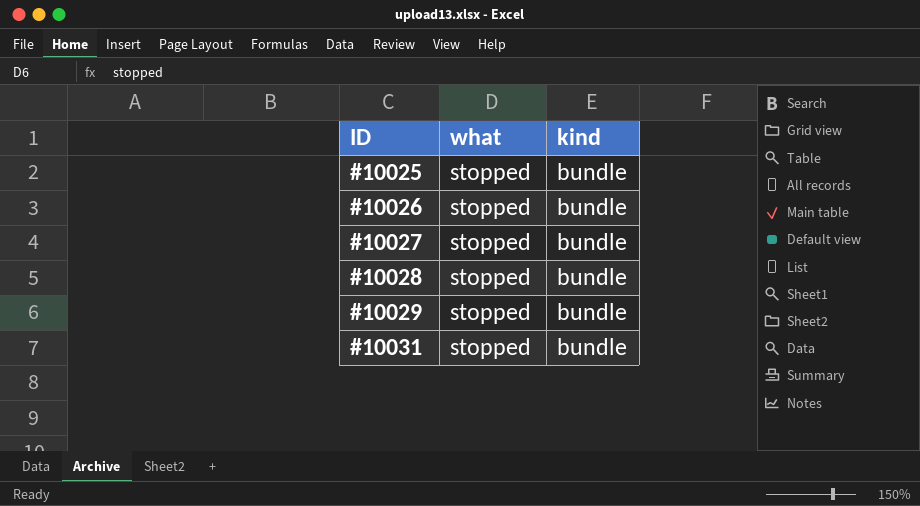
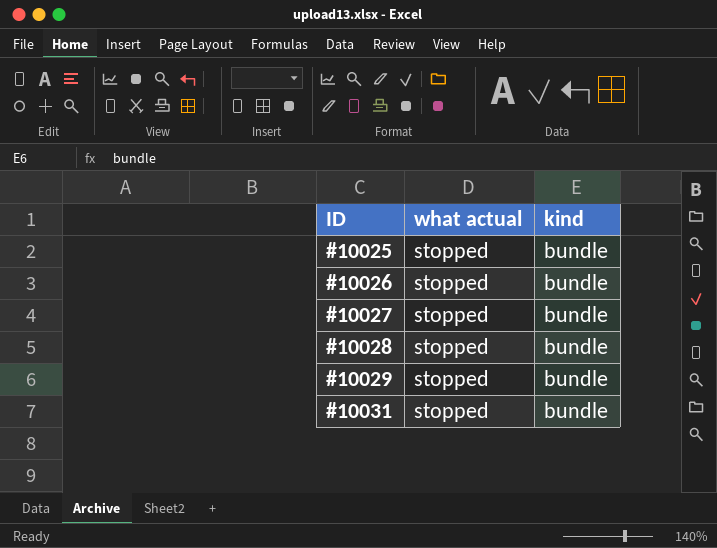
column name: what -> what actual

